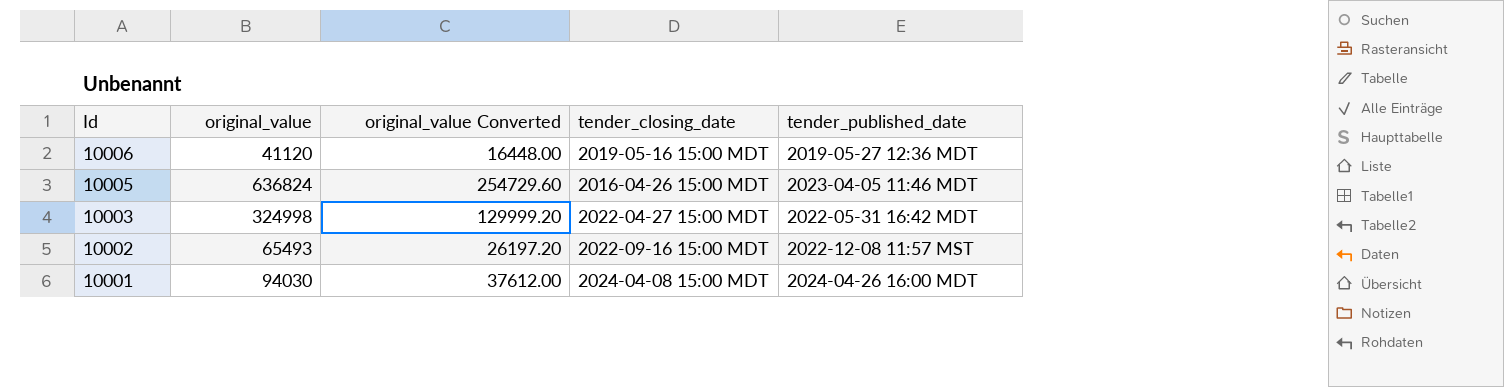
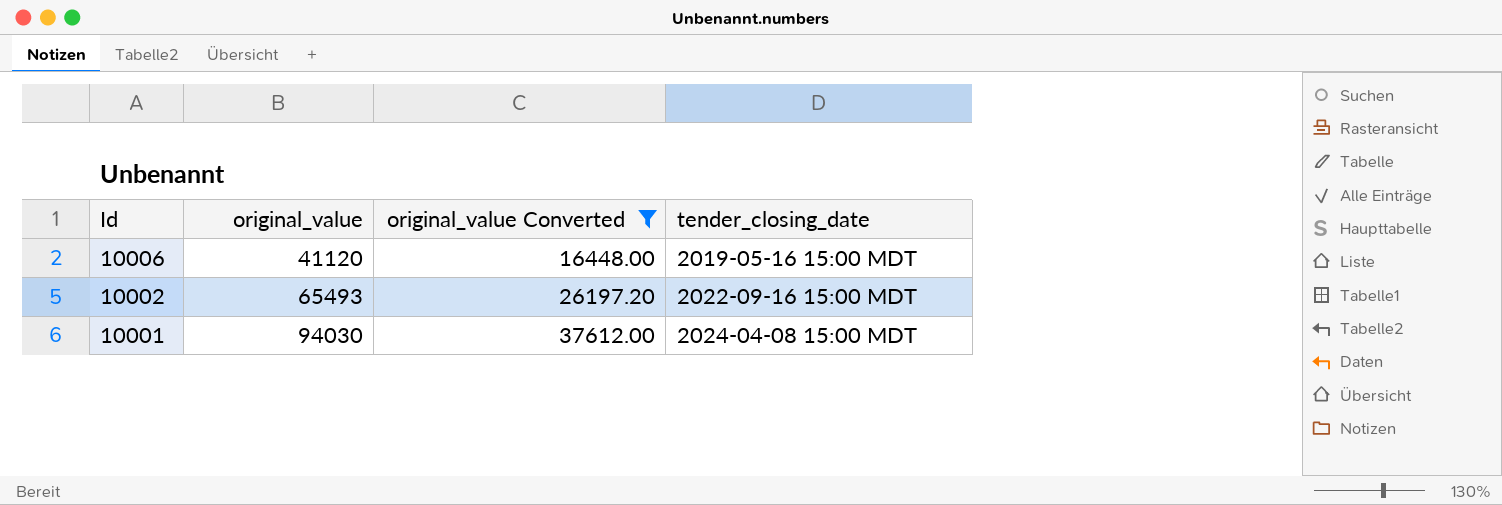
filter: none -> original_value Converted <= 37612.00
column tender_published_date | position: 5 -> none

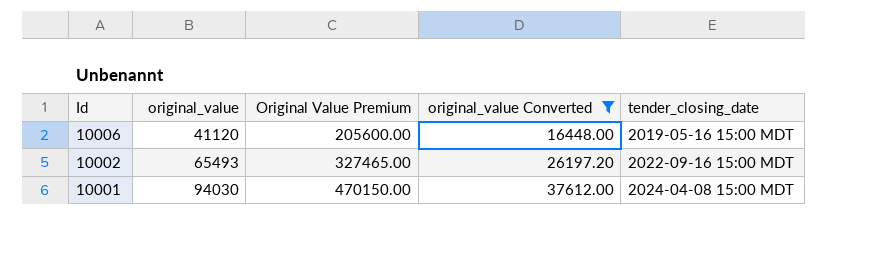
column Original Value Premium | formula: none -> [original_value] * 5

